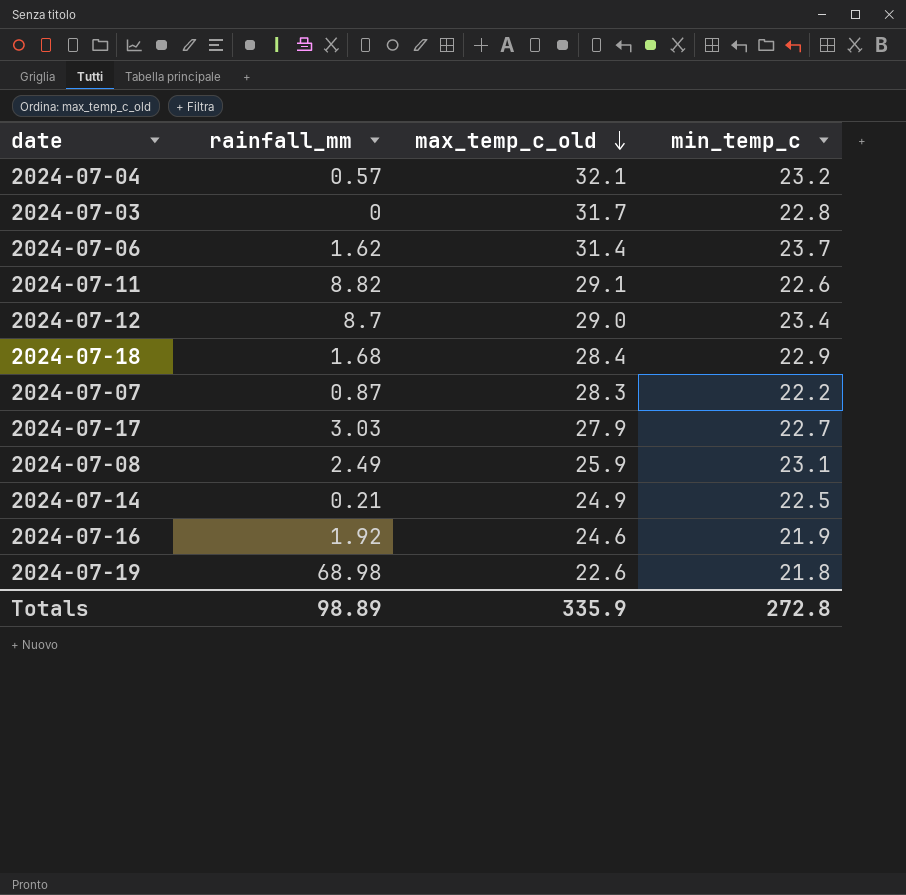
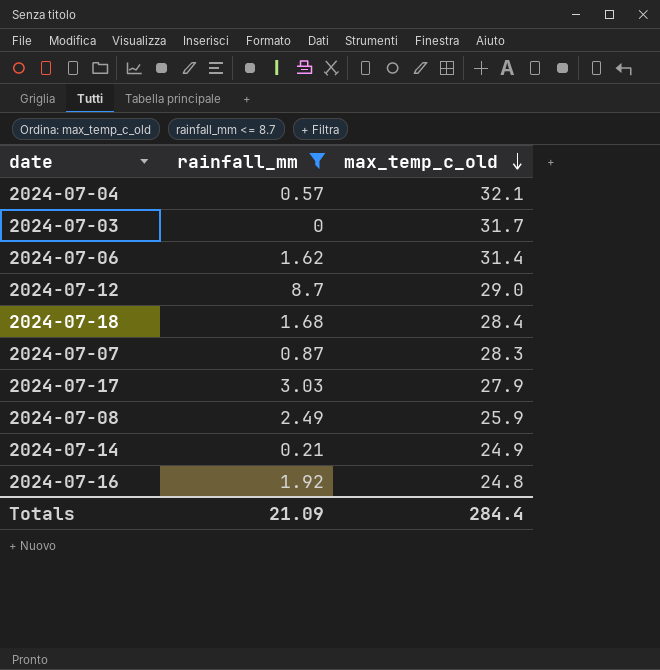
filter: none -> rainfall_mm <= 8.7
column min_temp_c | position: 4 -> none
2024-07-16 | max_temp_c_old: 24.6 -> 24.8
Totals | rainfall_mm: 98.89 -> 21.09
Totals | max_temp_c_old: 335.9 -> 284.4

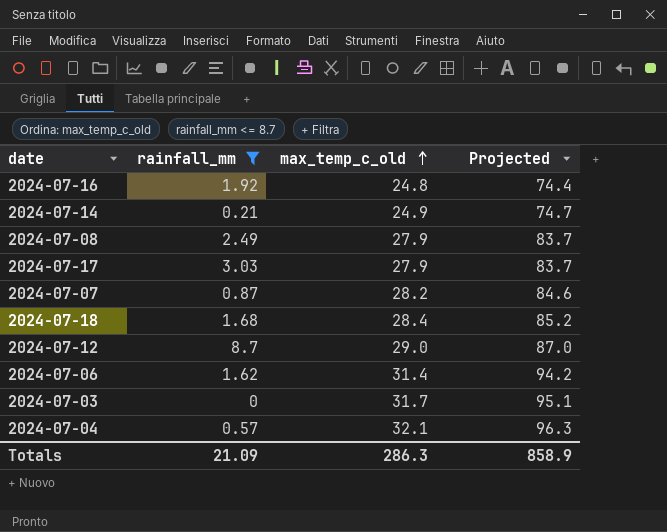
row order: max_temp_c_old descending -> max_temp_c_old ascending
column Projected | formula: none -> [max_temp_c_old] * 3
2024-07-08 | max_temp_c_old: 25.9 -> 27.9
2024-07-07 | max_temp_c_old: 28.3 -> 28.2
Totals | max_temp_c_old: 284.4 -> 286.3

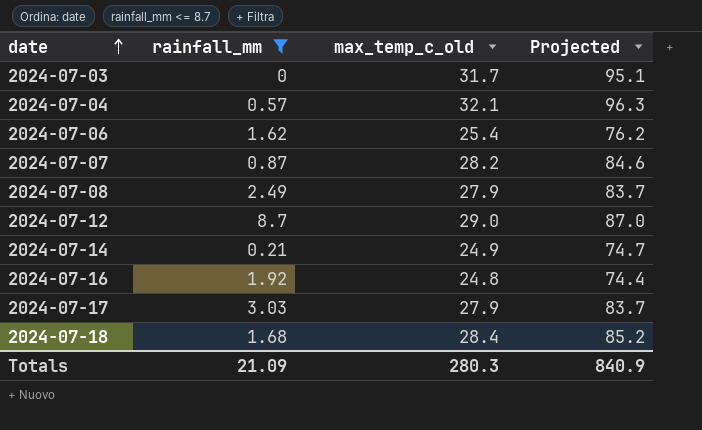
row order: max_temp_c_old ascending -> date ascending
2024-07-06 | max_temp_c_old: 31.4 -> 25.4
2024-07-06 | Projected: 94.2 -> 76.2
Totals | max_temp_c_old: 286.3 -> 280.3
Totals | Projected: 858.9 -> 840.9

